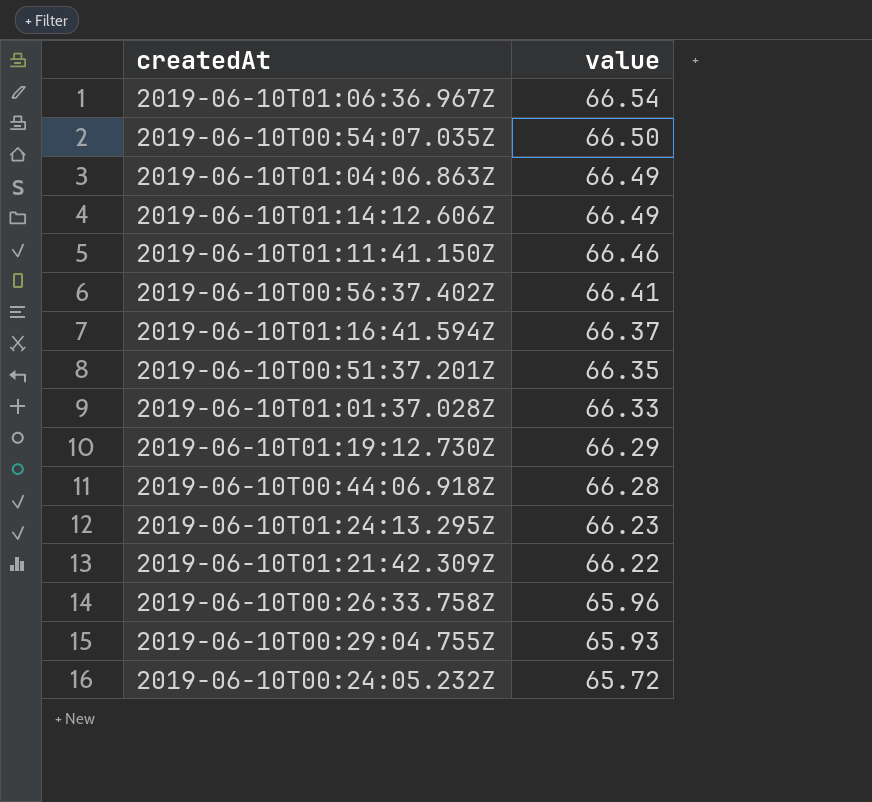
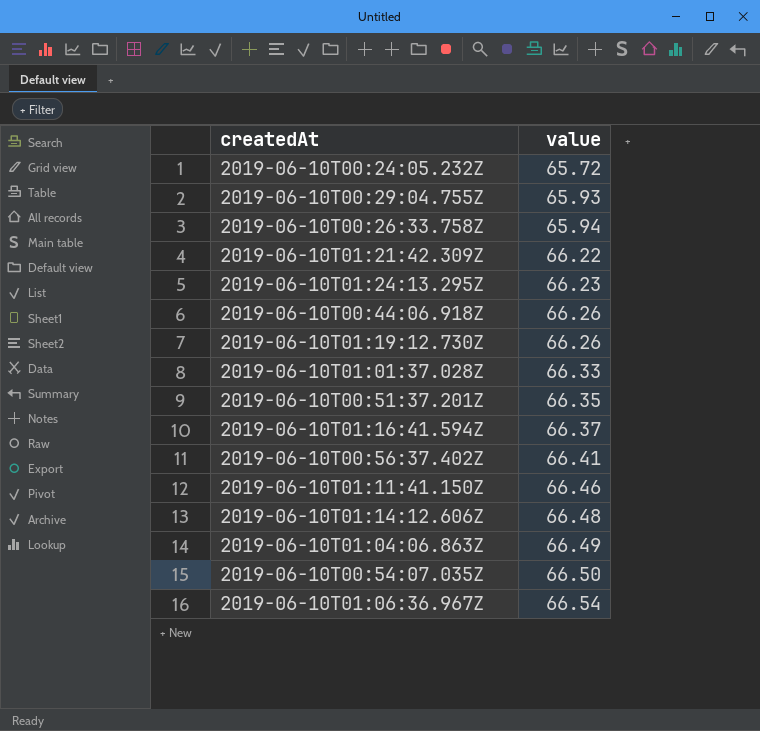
row order: value descending -> value ascending
2019-06-10T00:26:33.758Z | value: 65.96 -> 65.94
2019-06-10T00:44:06.918Z | value: 66.28 -> 66.26
2019-06-10T01:19:12.730Z | value: 66.29 -> 66.26
2019-06-10T01:14:12.606Z | value: 66.49 -> 66.48

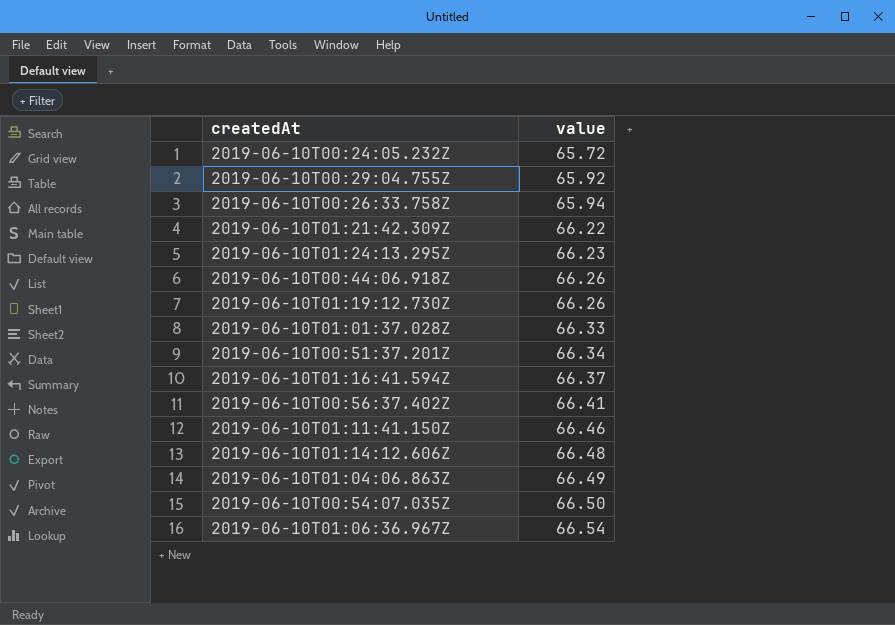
2019-06-10T00:29:04.755Z | value: 65.93 -> 65.92
2019-06-10T00:51:37.201Z | value: 66.35 -> 66.34

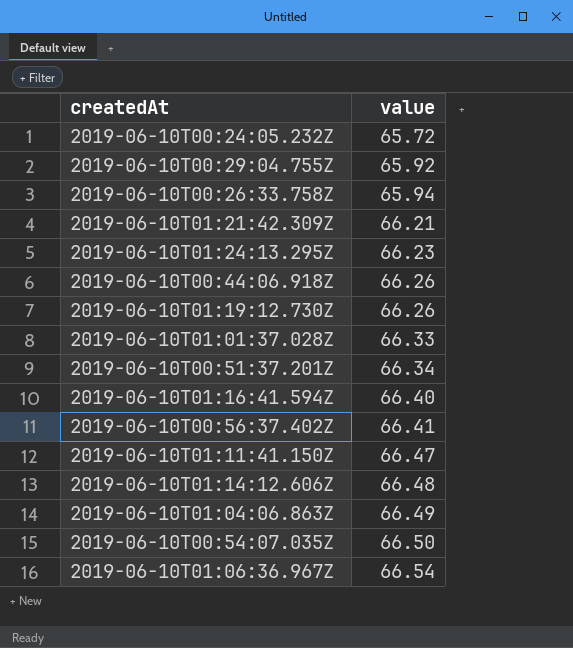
2019-06-10T01:21:42.309Z | value: 66.22 -> 66.21
2019-06-10T01:16:41.594Z | value: 66.37 -> 66.40
2019-06-10T01:11:41.150Z | value: 66.46 -> 66.47

